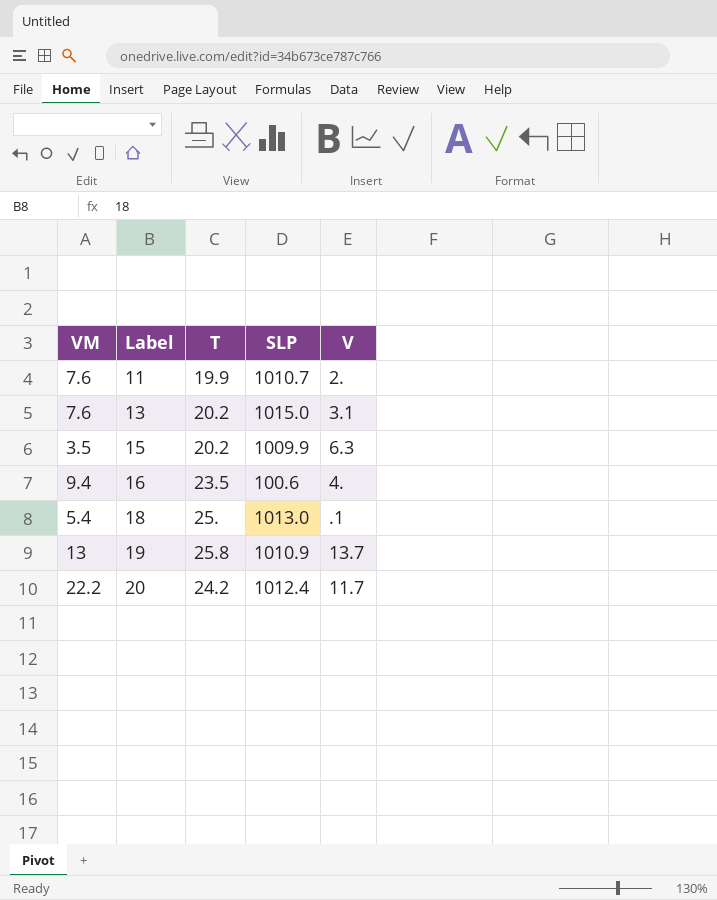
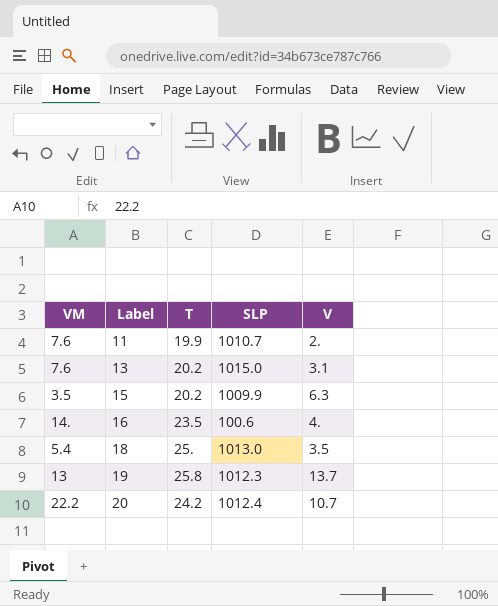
16 | VM: 9.4 -> 14.
18 | V: .1 -> 3.5
19 | SLP: 1010.9 -> 1012.3
20 | V: 11.7 -> 10.7

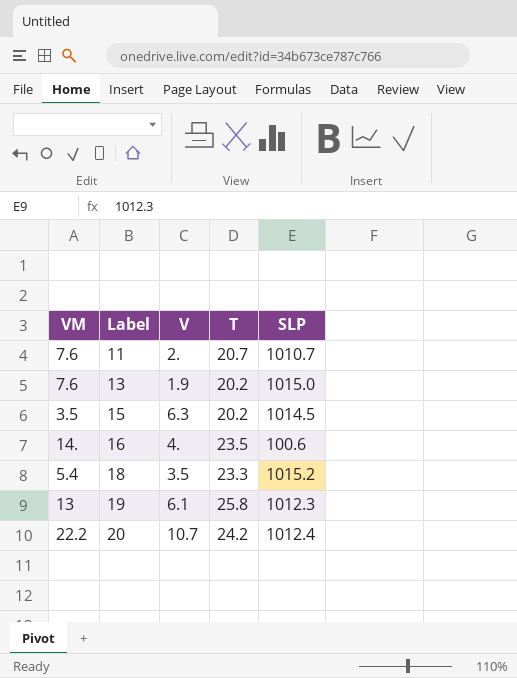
column V | position: 5 -> 3
11 | T: 19.9 -> 20.7
13 | V: 3.1 -> 1.9
15 | SLP: 1009.9 -> 1014.5
18 | T: 25. -> 23.3
18 | SLP: 1013.0 -> 1015.2
19 | V: 13.7 -> 6.1

